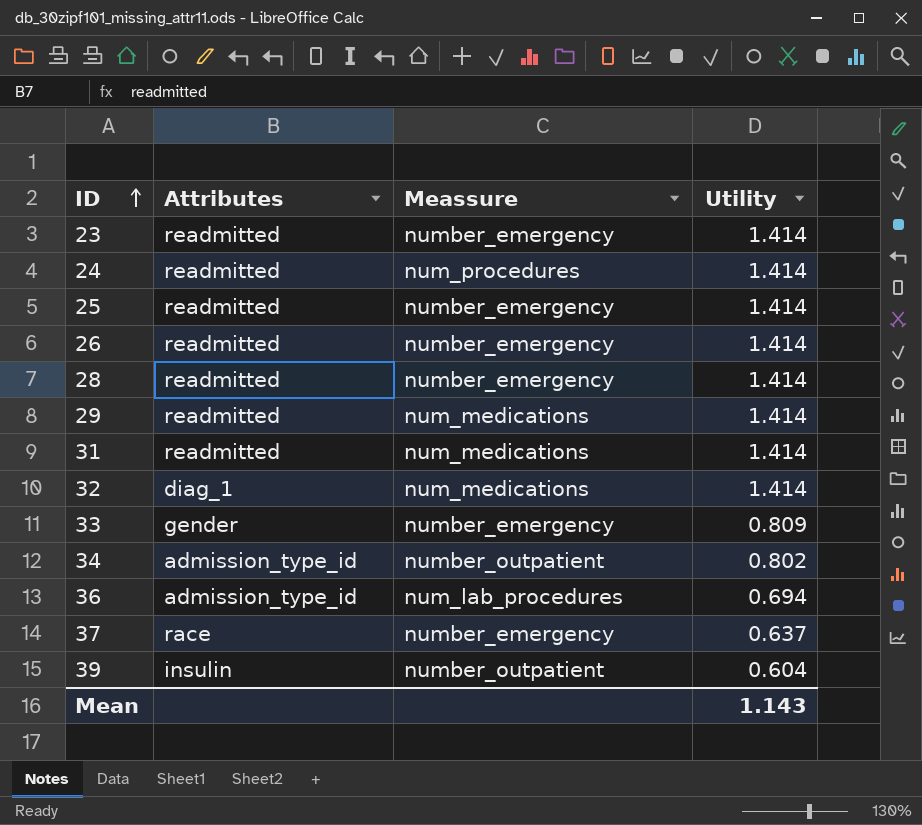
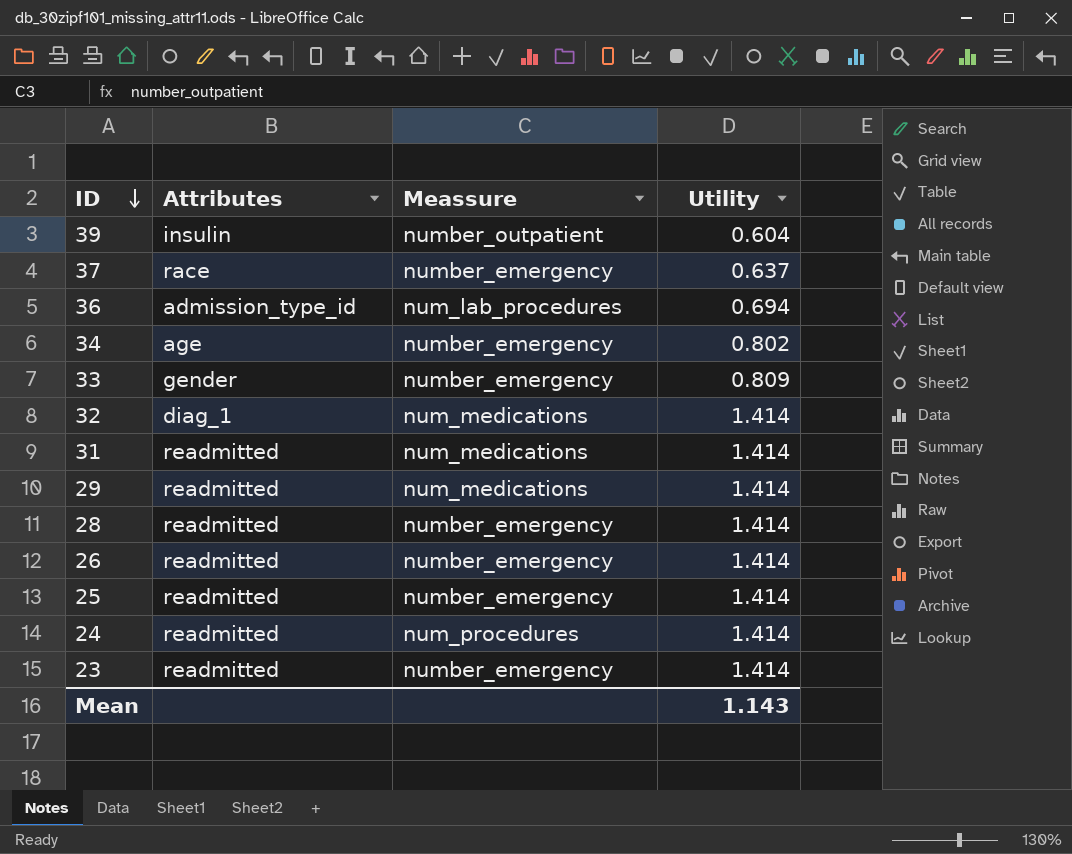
row order: ID ascending -> ID descending
34 | Attributes: admission_type_id -> age
34 | Meassure: number_outpatient -> number_emergency

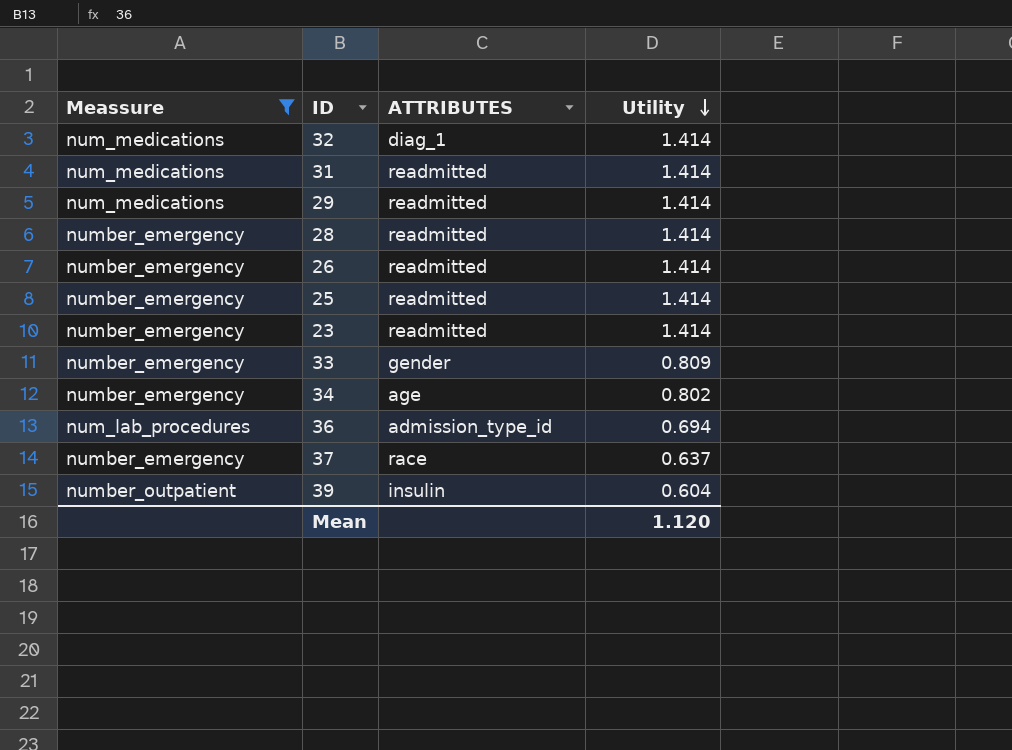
filter: none -> Meassure != num_procedures
row order: ID descending -> Utility descending
column Meassure | position: 3 -> 1
column name: Attributes -> ATTRIBUTES
Mean | Utility: 1.143 -> 1.120

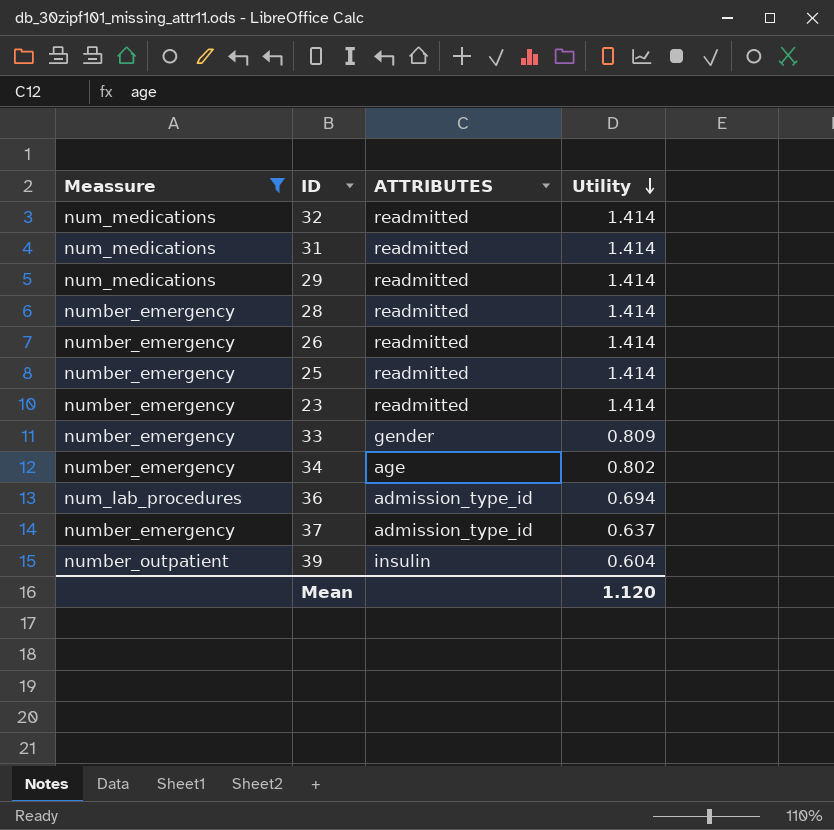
32 | ATTRIBUTES: diag_1 -> readmitted
37 | ATTRIBUTES: race -> admission_type_id

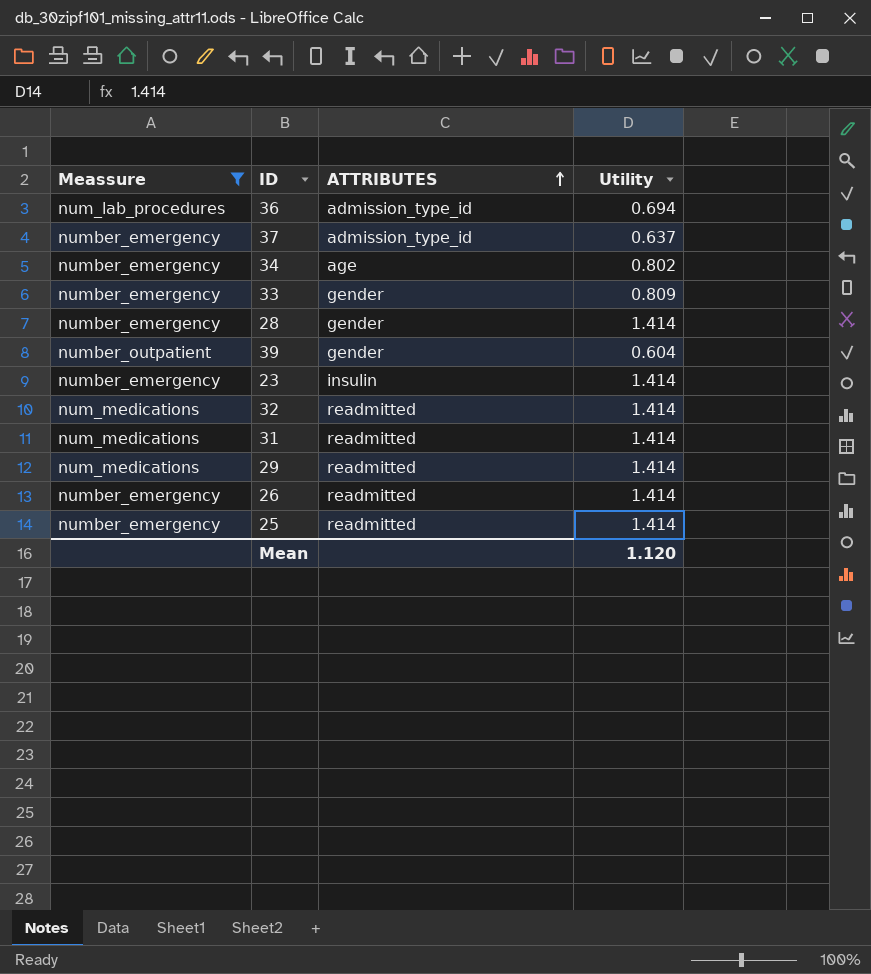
row order: Utility descending -> ATTRIBUTES ascending
28 | ATTRIBUTES: readmitted -> gender
39 | ATTRIBUTES: insulin -> gender
23 | ATTRIBUTES: readmitted -> insulin

